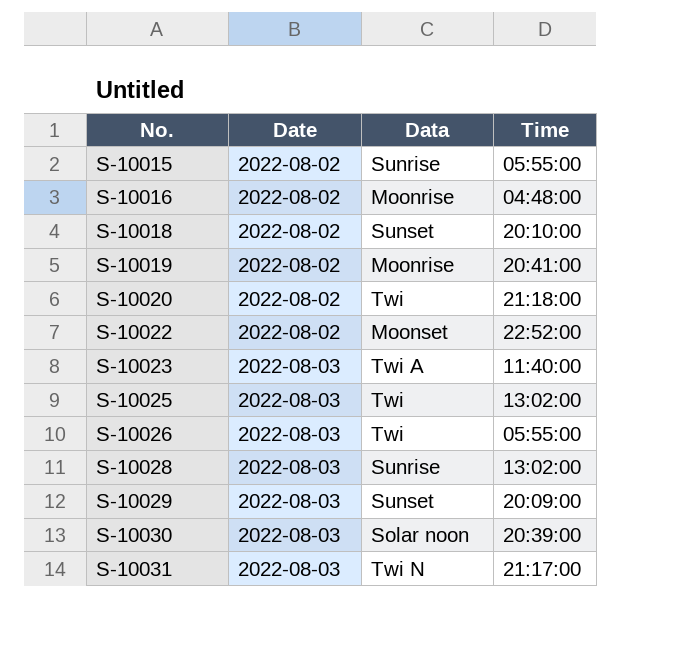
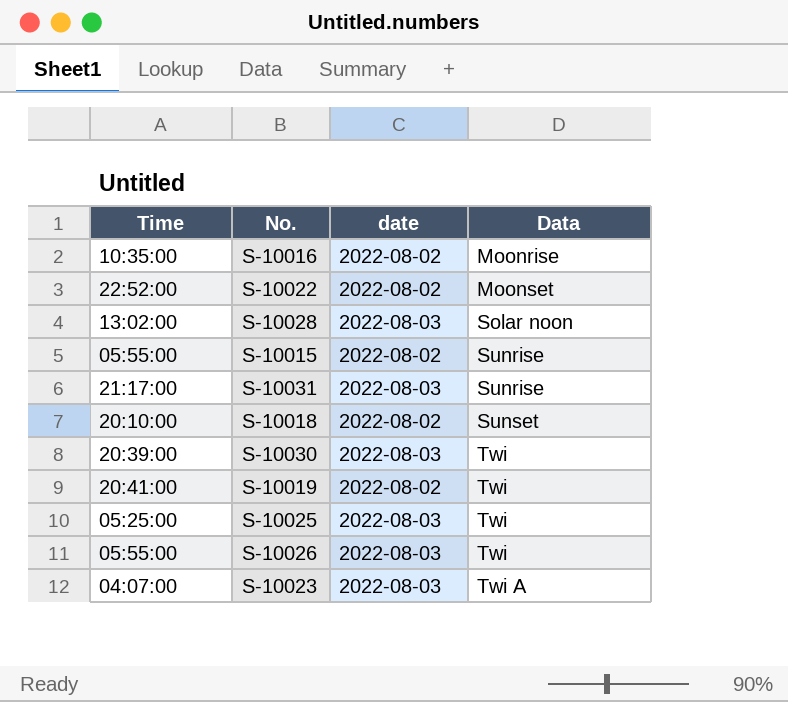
row order: No. ascending -> Data ascending
column Time | position: 4 -> 1
column name: Date -> date
row S-10020: 2022-08-02 | Twi | 21:18:00 -> none
row S-10029: 2022-08-03 | Sunset | 20:09:00 -> none
S-10016 | Time: 04:48:00 -> 10:35:00
S-10028 | Data: Sunrise -> Solar noon
S-10031 | Data: Twi N -> Sunrise
S-10030 | Data: Solar noon -> Twi
S-10019 | Data: Moonrise -> Twi
S-10025 | Time: 13:02:00 -> 05:25:00
S-10023 | Time: 11:40:00 -> 04:07:00

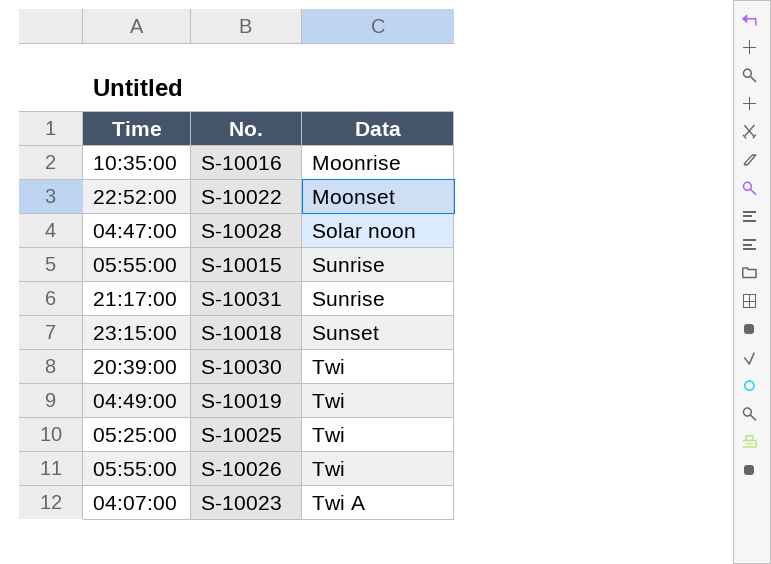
column date | position: 3 -> none
S-10028 | Time: 13:02:00 -> 04:47:00
S-10018 | Time: 20:10:00 -> 23:15:00
S-10019 | Time: 20:41:00 -> 04:49:00

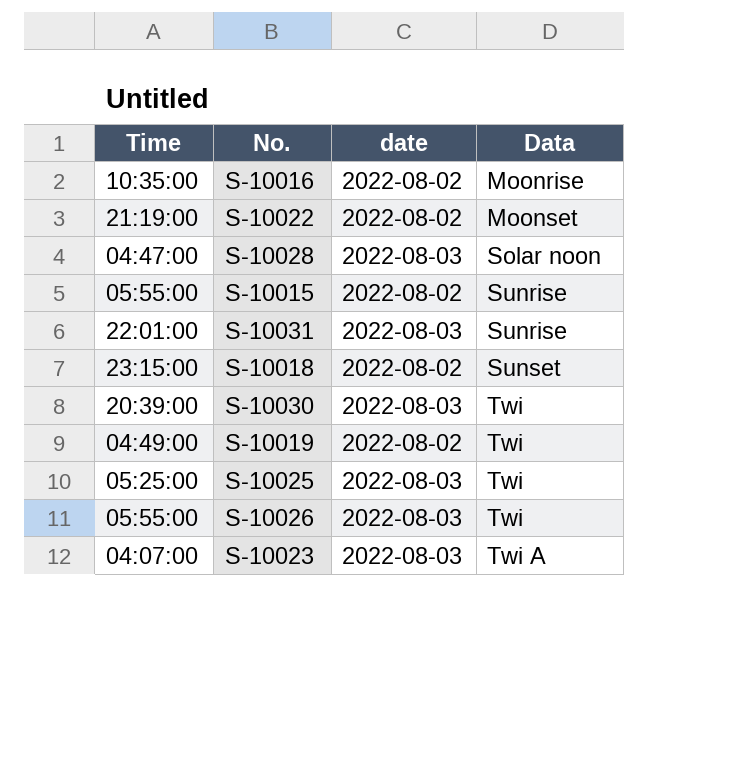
column date | position: none -> 3
S-10022 | Time: 22:52:00 -> 21:19:00
S-10031 | Time: 21:17:00 -> 22:01:00

